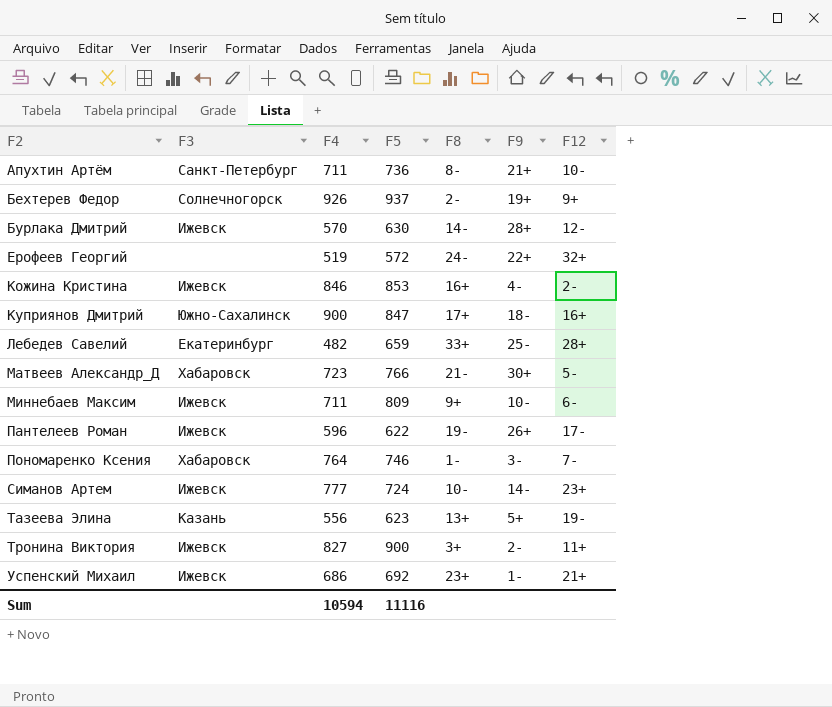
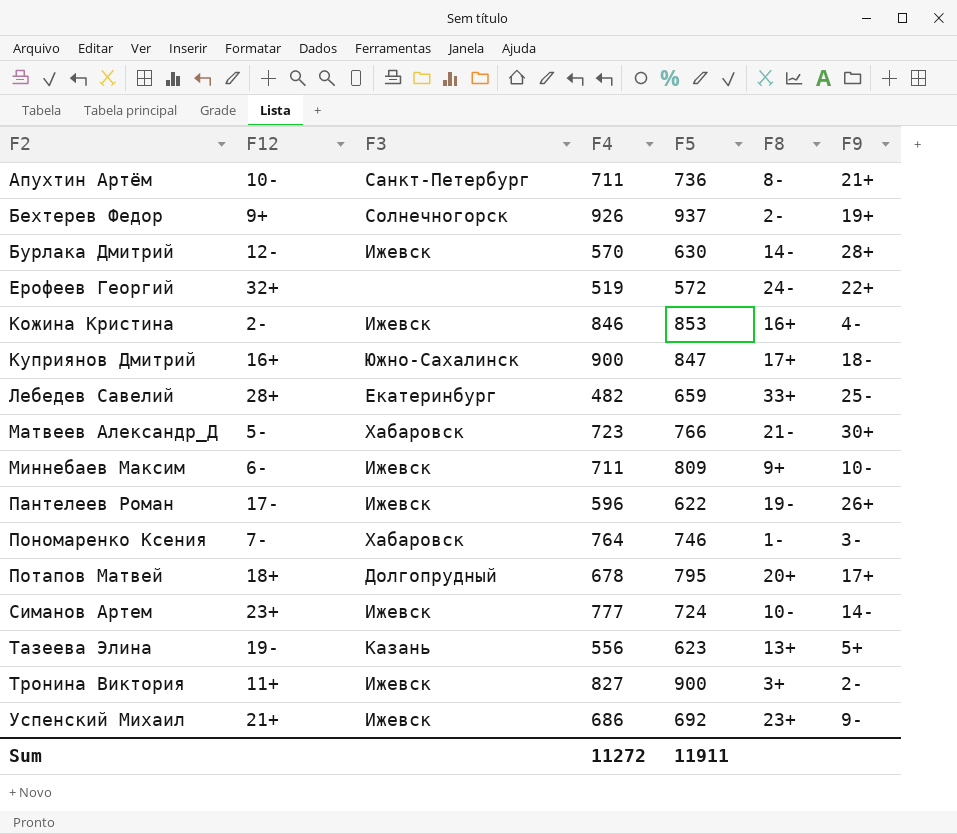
column F12 | position: 7 -> 2
row Потапов Матвей: none -> 18+ | Долгопрудный | 678 | 795 | 20+ | 17+
Успенский Михаил | F9: 1- -> 9-
Sum | F4: 10594 -> 11272
Sum | F5: 11116 -> 11911

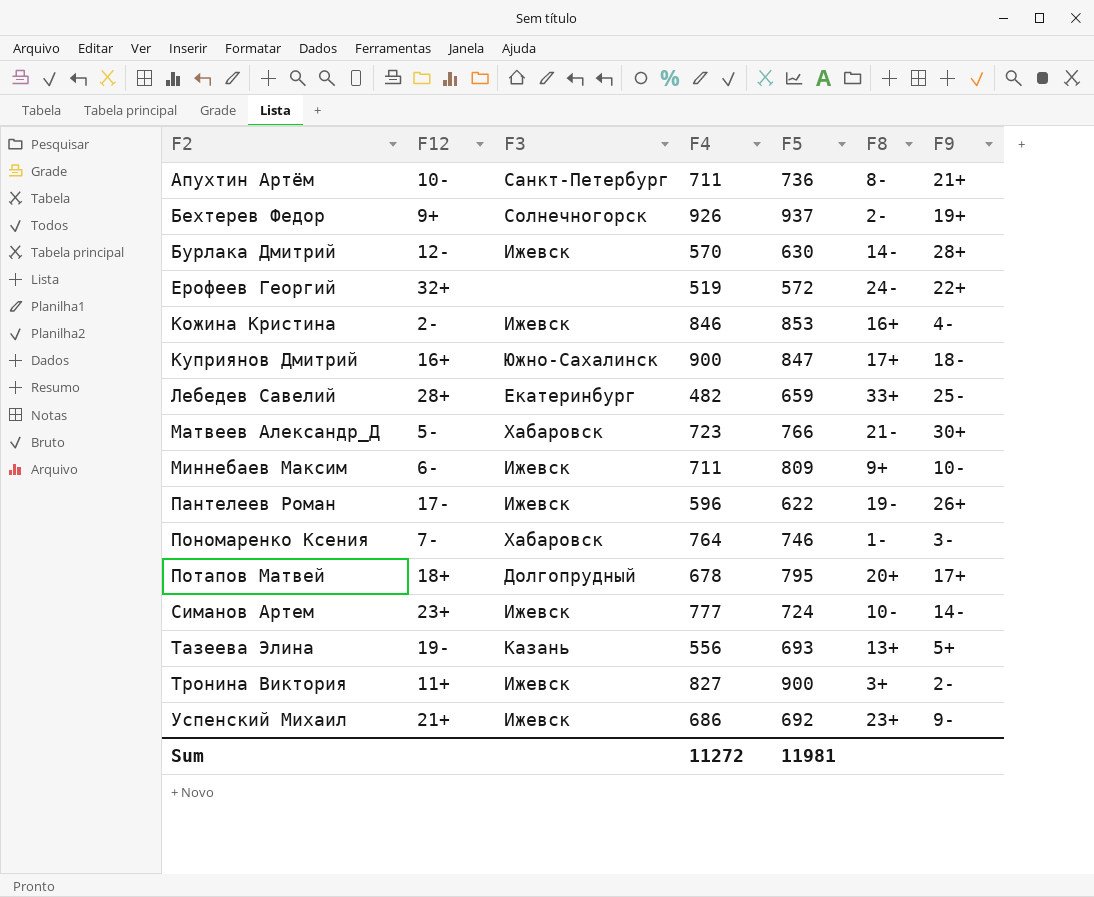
Тазеева Элина | F5: 623 -> 693
Sum | F5: 11911 -> 11981

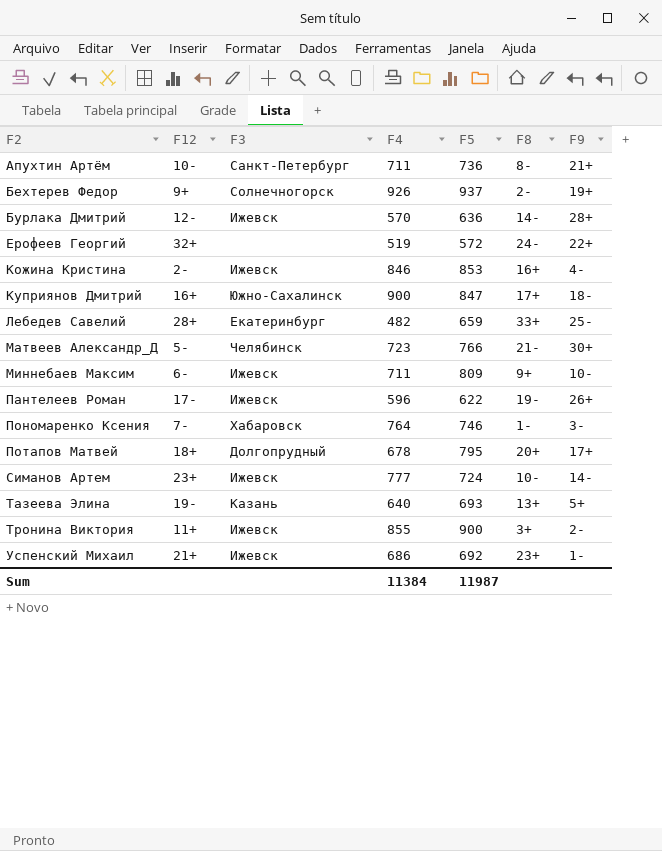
Бурлака Дмитрий | F5: 630 -> 636
Матвеев Александр_Д | F3: Хабаровск -> Челябинск
Тазеева Элина | F4: 556 -> 640
Тронина Виктория | F4: 827 -> 855
Успенский Михаил | F9: 9- -> 1-
Sum | F4: 11272 -> 11384
Sum | F5: 11981 -> 11987

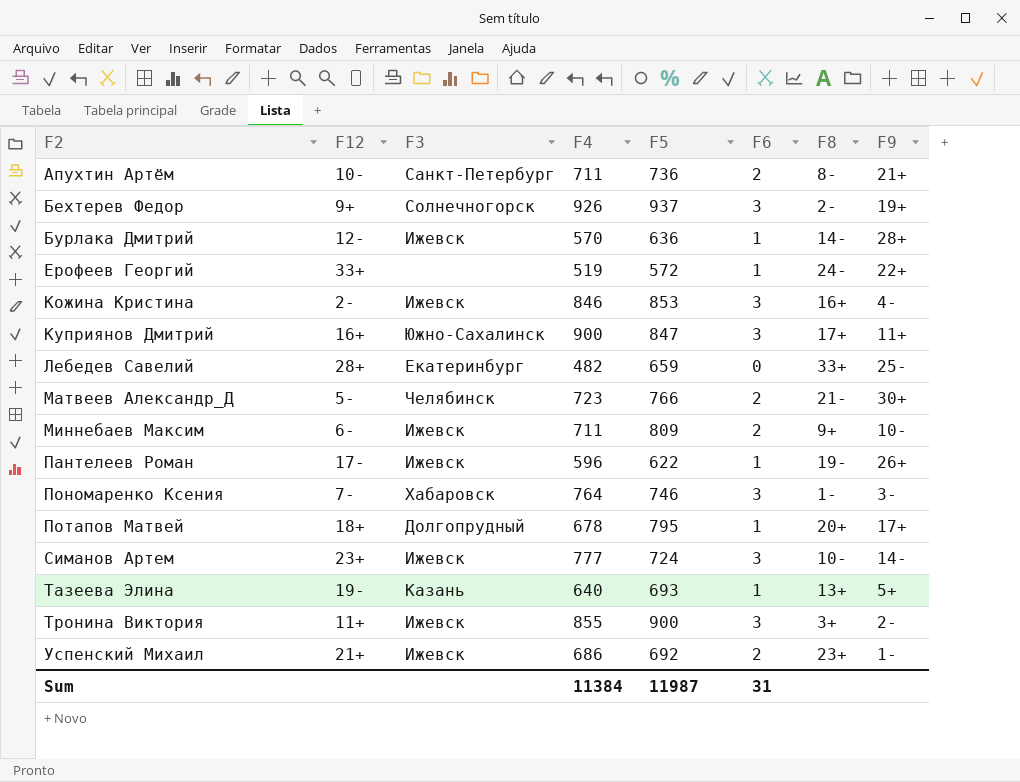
column F6 | position: none -> 6
Ерофеев Георгий | F12: 32+ -> 33+
Куприянов Дмитрий | F9: 18- -> 11+

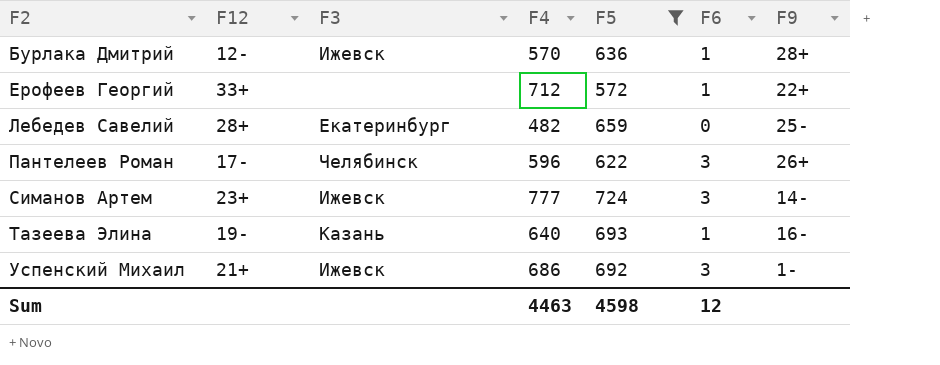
filter: none -> F5 <= 724
column F8 | position: 7 -> none
Ерофеев Георгий | F4: 519 -> 712
Пантелеев Роман | F3: Ижевск -> Челябинск
Пантелеев Роман | F6: 1 -> 3
Тазеева Элина | F9: 5+ -> 16-
Успенский Михаил | F6: 2 -> 3
Sum | F4: 11384 -> 4463
Sum | F5: 11987 -> 4598
Sum | F6: 31 -> 12

